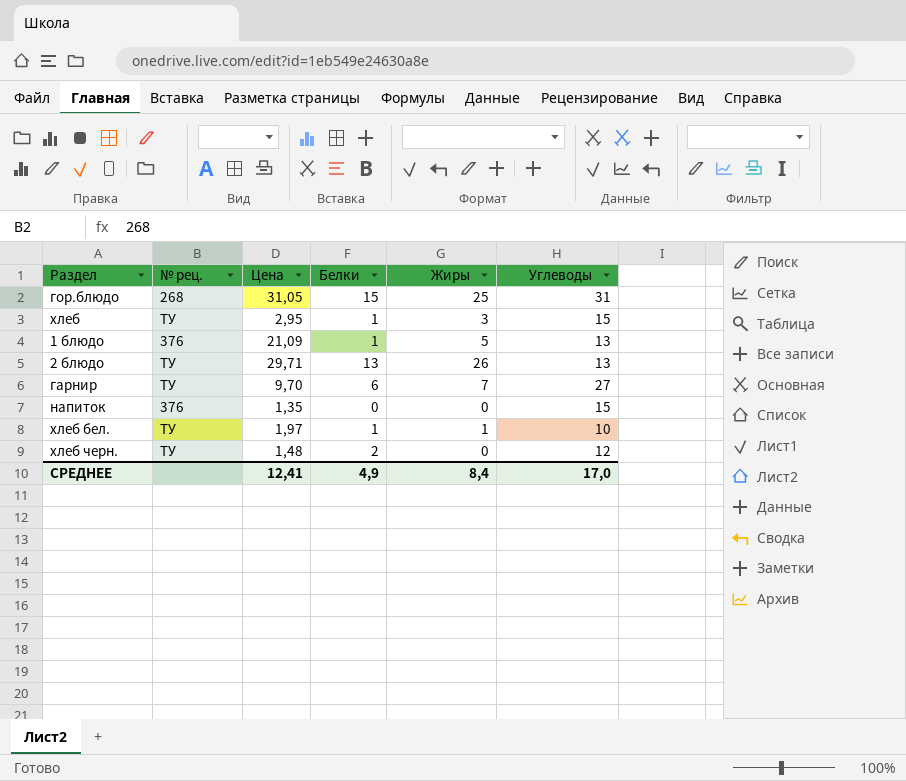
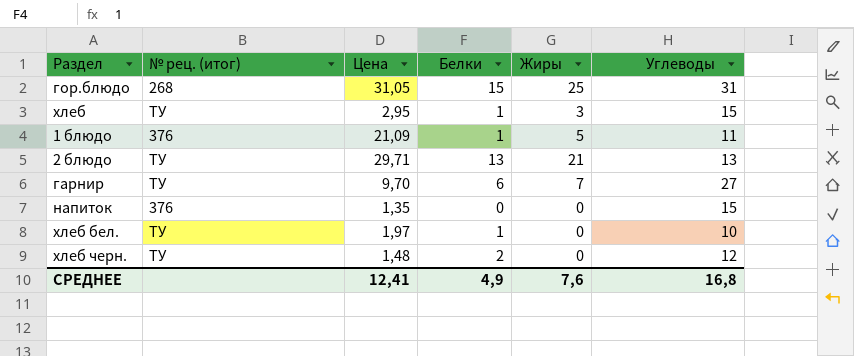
column name: № рец. -> № рец. (итог)
1 блюдо | Углеводы: 13 -> 11
2 блюдо | Жиры: 26 -> 21
хлеб бел. | Жиры: 1 -> 0
СРЕДНЕЕ | Жиры: 8,4 -> 7,6
СРЕДНЕЕ | Углеводы: 17,0 -> 16,8

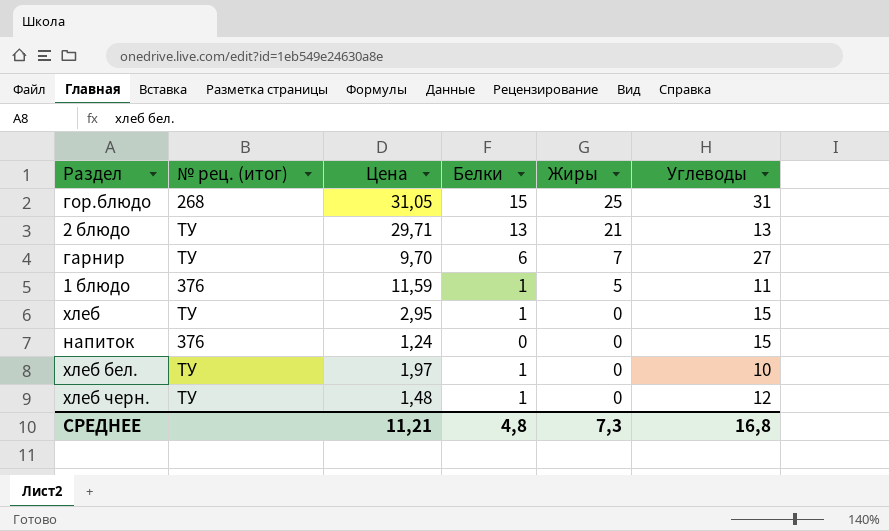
row order: none -> Жиры descending
1 блюдо | Цена: 21,09 -> 11,59
хлеб | Жиры: 3 -> 0
напиток | Цена: 1,35 -> 1,24
хлеб черн. | Белки: 2 -> 1
СРЕДНЕЕ | Цена: 12,41 -> 11,21
СРЕДНЕЕ | Белки: 4,9 -> 4,8
СРЕДНЕЕ | Жиры: 7,6 -> 7,3

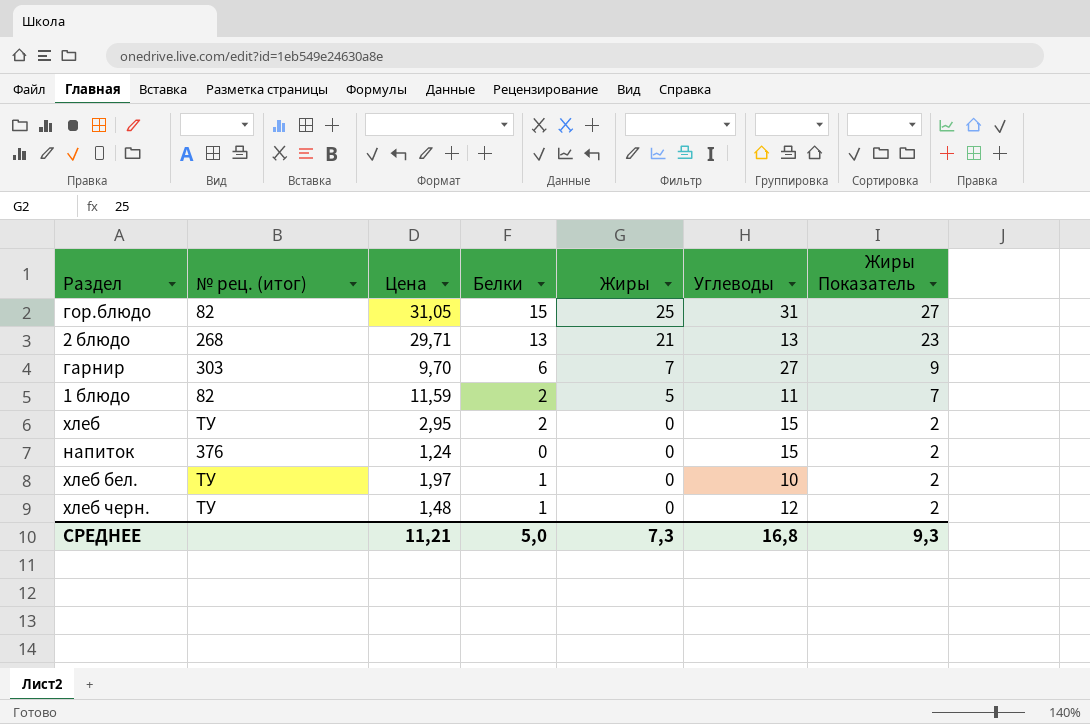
column Жиры Показатель | formula: none -> [Жиры] + 2
гор.блюдо | № рец. (итог): 268 -> 82
2 блюдо | № рец. (итог): ТУ -> 268
гарнир | № рец. (итог): ТУ -> 303
1 блюдо | № рец. (итог): 376 -> 82
1 блюдо | Белки: 1 -> 2
хлеб | Белки: 1 -> 2
СРЕДНЕЕ | Белки: 4,8 -> 5,0

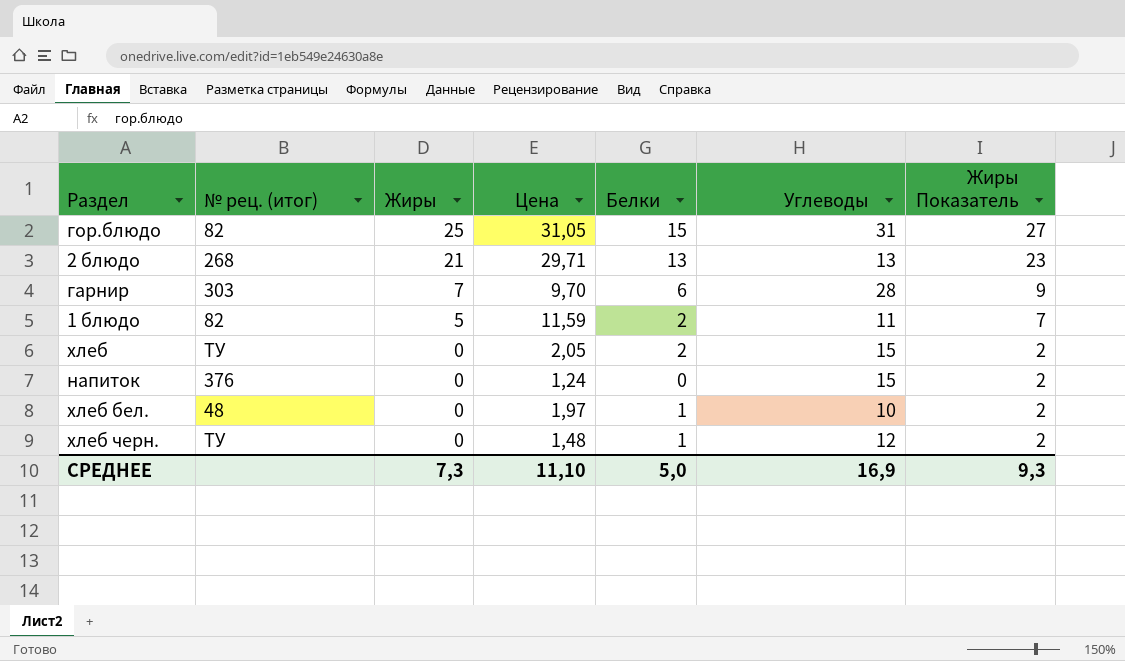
column Жиры | position: 5 -> 3
гарнир | Углеводы: 27 -> 28
хлеб | Цена: 2,95 -> 2,05
хлеб бел. | № рец. (итог): ТУ -> 48
СРЕДНЕЕ | Цена: 11,21 -> 11,10
СРЕДНЕЕ | Углеводы: 16,8 -> 16,9

